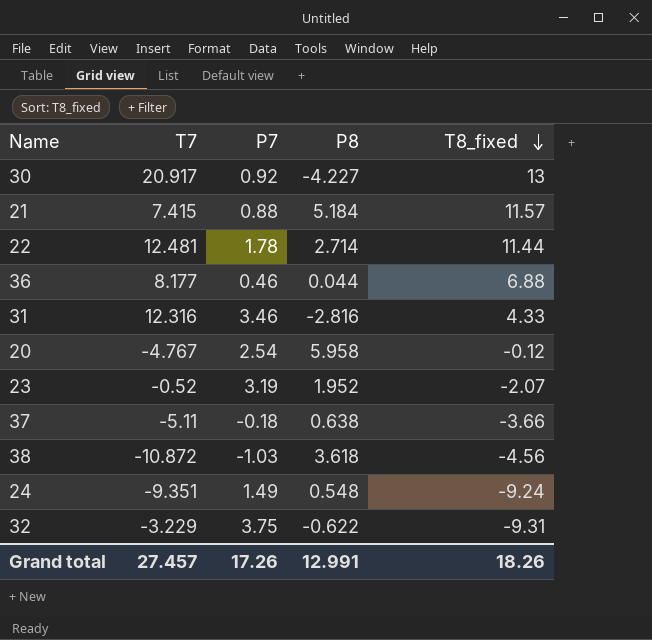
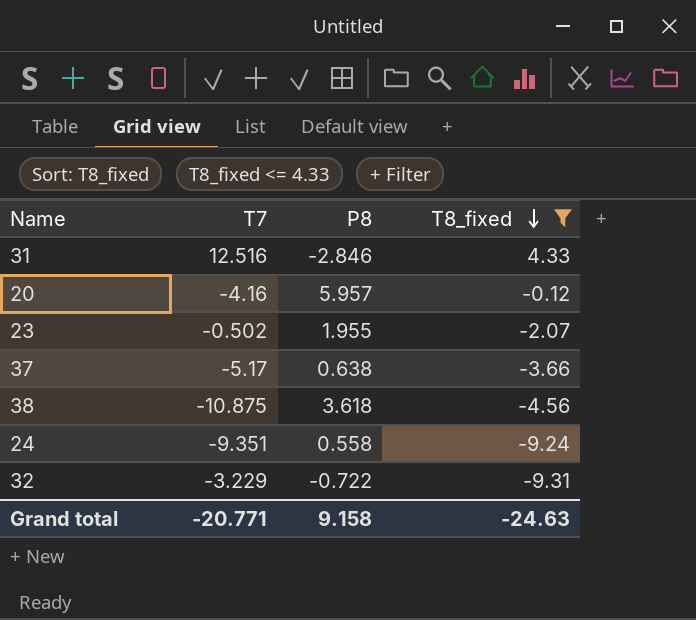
filter: none -> T8_fixed <= 4.33
column P7 | position: 3 -> none
31 | T7: 12.316 -> 12.516
31 | P8: -2.816 -> -2.846
20 | T7: -4.767 -> -4.16
20 | P8: 5.958 -> 5.957
23 | T7: -0.52 -> -0.502
23 | P8: 1.952 -> 1.955
37 | T7: -5.11 -> -5.17
38 | T7: -10.872 -> -10.875
24 | P8: 0.548 -> 0.558
32 | P8: -0.622 -> -0.722
Grand total | T7: 27.457 -> -20.771
Grand total | P8: 12.991 -> 9.158
Grand total | T8_fixed: 18.26 -> -24.63

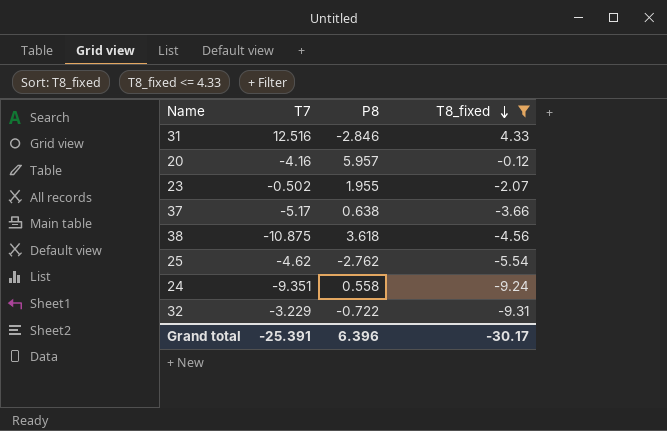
row 25: none -> -4.62 | -2.762 | -5.54
Grand total | T7: -20.771 -> -25.391
Grand total | P8: 9.158 -> 6.396
Grand total | T8_fixed: -24.63 -> -30.17

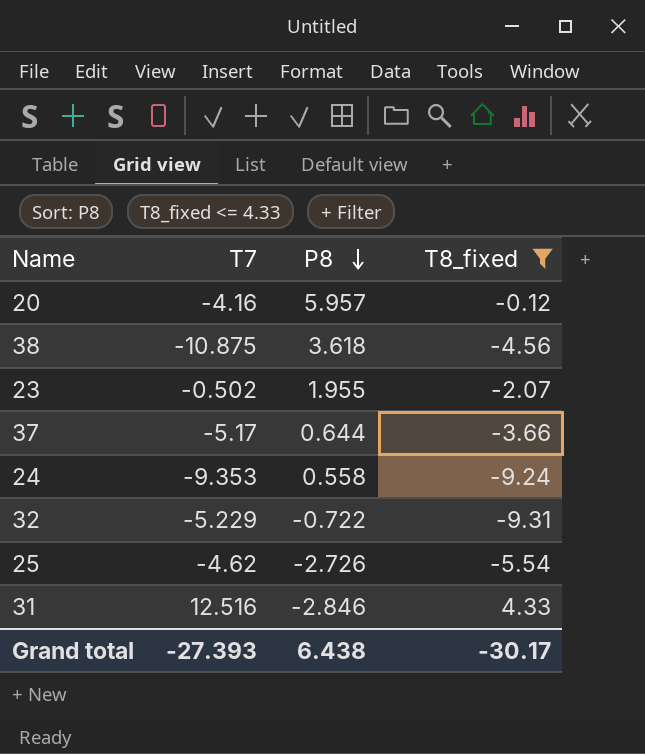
row order: T8_fixed descending -> P8 descending
37 | P8: 0.638 -> 0.644
24 | T7: -9.351 -> -9.353
32 | T7: -3.229 -> -5.229
25 | P8: -2.762 -> -2.726
Grand total | T7: -25.391 -> -27.393
Grand total | P8: 6.396 -> 6.438

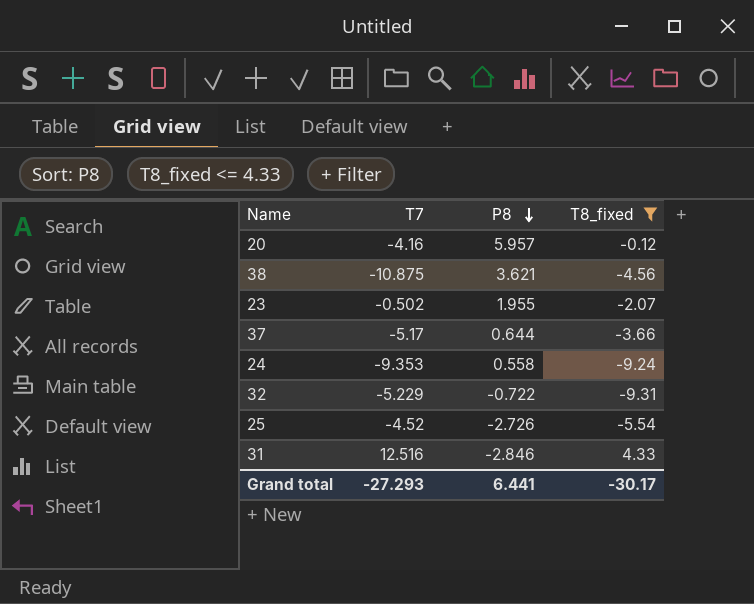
38 | P8: 3.618 -> 3.621
25 | T7: -4.62 -> -4.52
Grand total | T7: -27.393 -> -27.293
Grand total | P8: 6.438 -> 6.441

